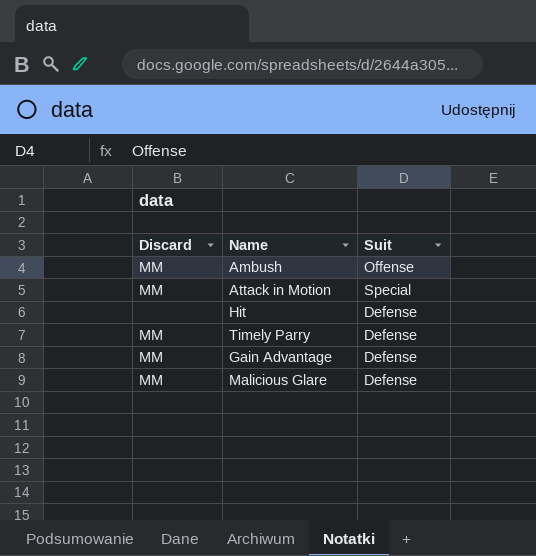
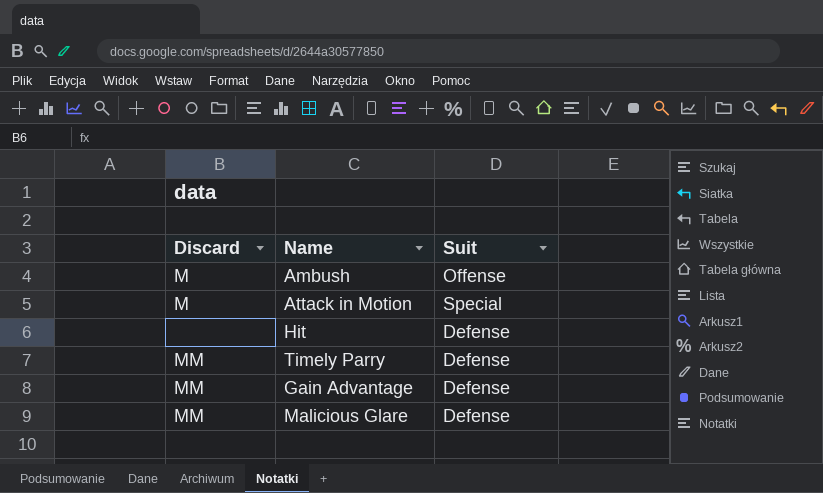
Ambush | Discard: MM -> M
Attack in Motion | Discard: MM -> M

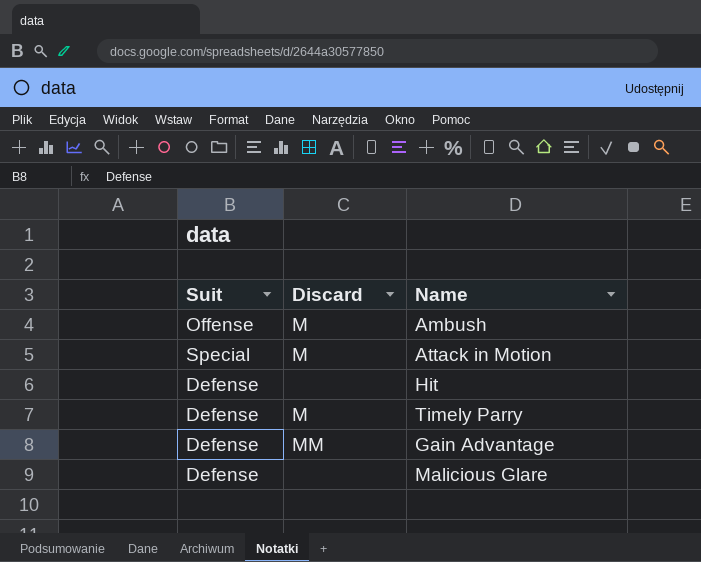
column Suit | position: 3 -> 1
Timely Parry | Discard: MM -> M
Malicious Glare | Discard: MM -> none

